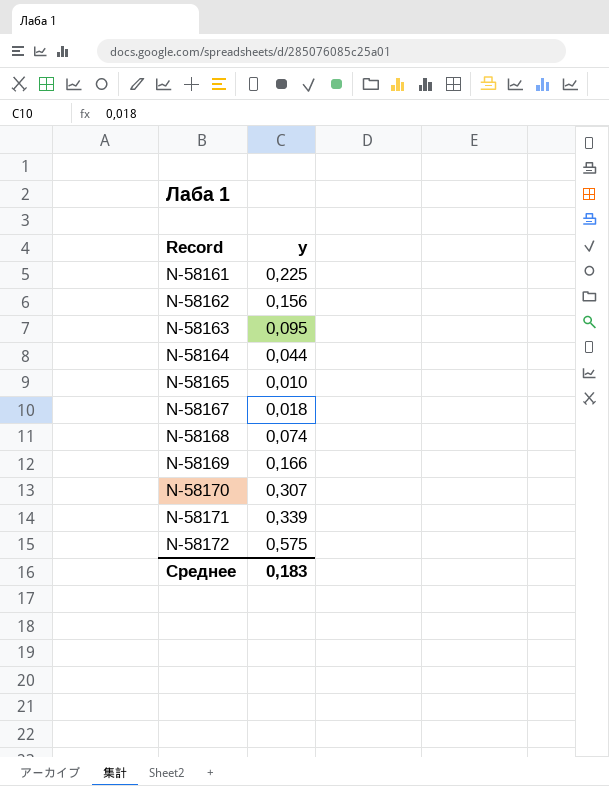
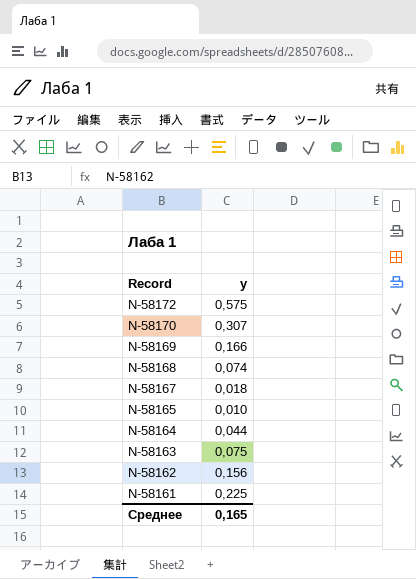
row order: Record ascending -> Record descending
row N-58171: 0,339 -> none
N-58163 | y: 0,095 -> 0,075
Среднее | y: 0,183 -> 0,165

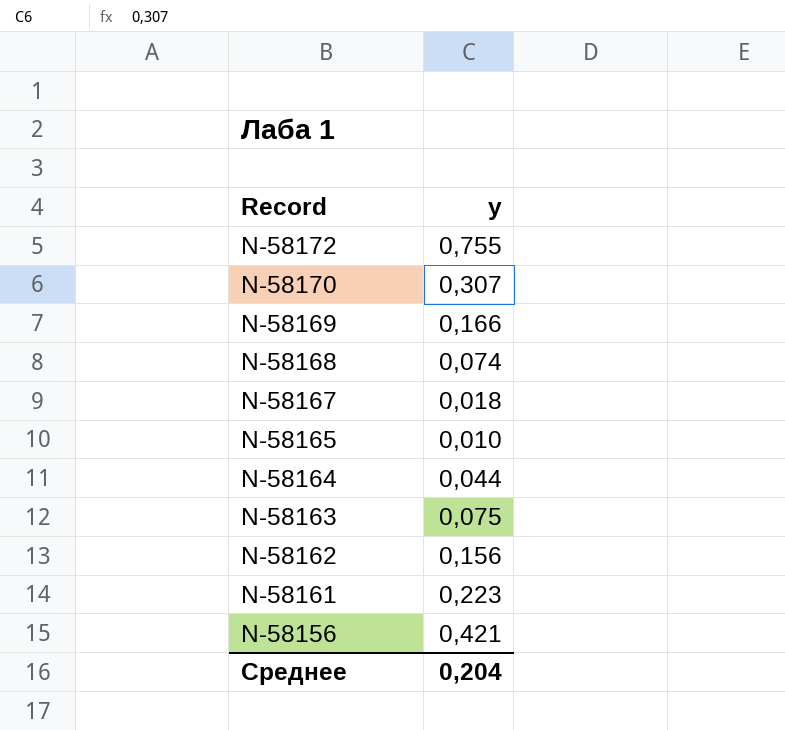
N-58172 | y: 0,575 -> 0,755
N-58161 | y: 0,225 -> 0,223
row N-58156: none -> 0,421
Среднее | y: 0,165 -> 0,204

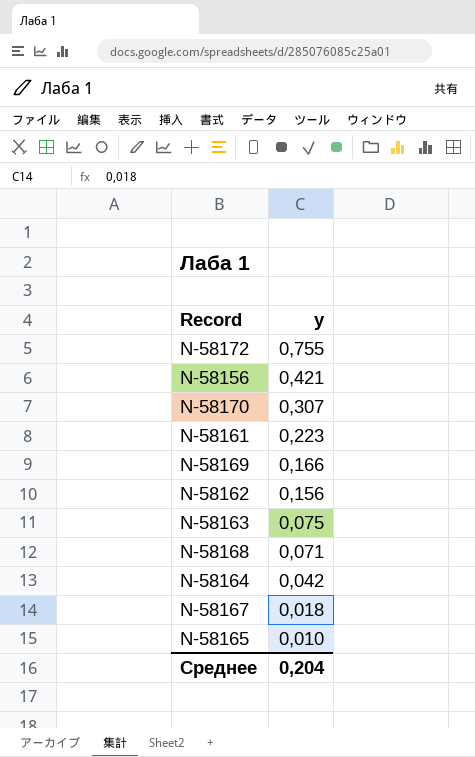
row order: Record descending -> y descending
N-58168 | y: 0,074 -> 0,071
N-58164 | y: 0,044 -> 0,042

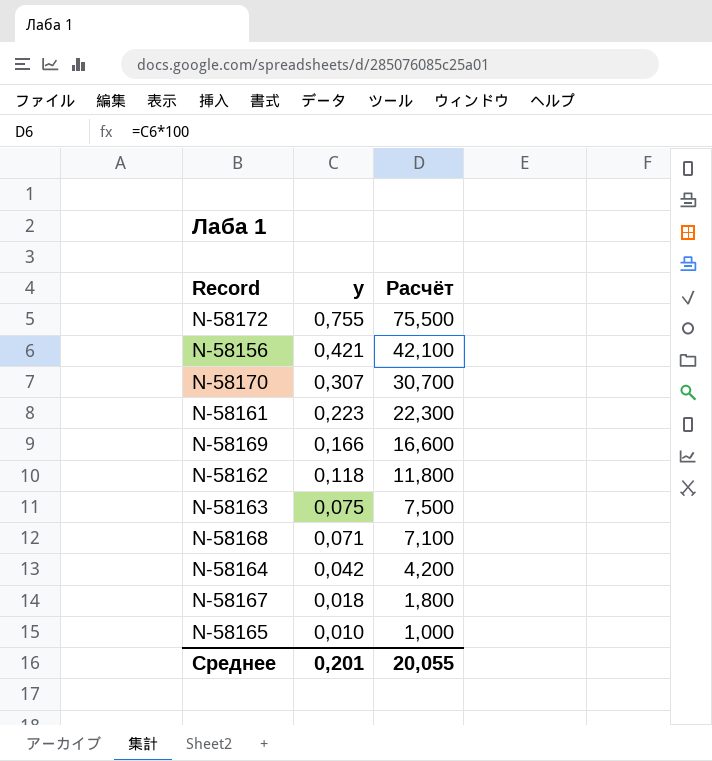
column Расчёт | formula: none -> [y] * 100
N-58162 | y: 0,156 -> 0,118
Среднее | y: 0,204 -> 0,201

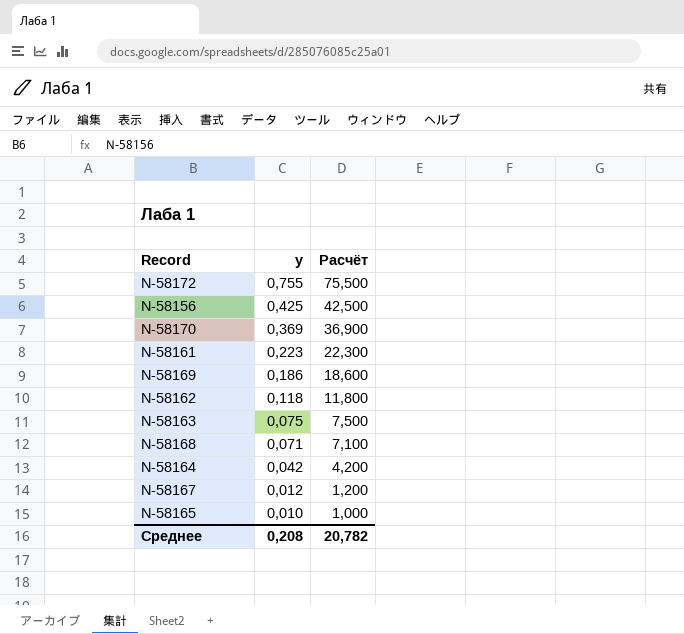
N-58156 | y: 0,421 -> 0,425
N-58156 | Расчёт: 42,100 -> 42,500
N-58170 | y: 0,307 -> 0,369
N-58170 | Расчёт: 30,700 -> 36,900
N-58169 | y: 0,166 -> 0,186
N-58169 | Расчёт: 16,600 -> 18,600
N-58167 | y: 0,018 -> 0,012
N-58167 | Расчёт: 1,800 -> 1,200
Среднее | y: 0,201 -> 0,208
Среднее | Расчёт: 20,055 -> 20,782

